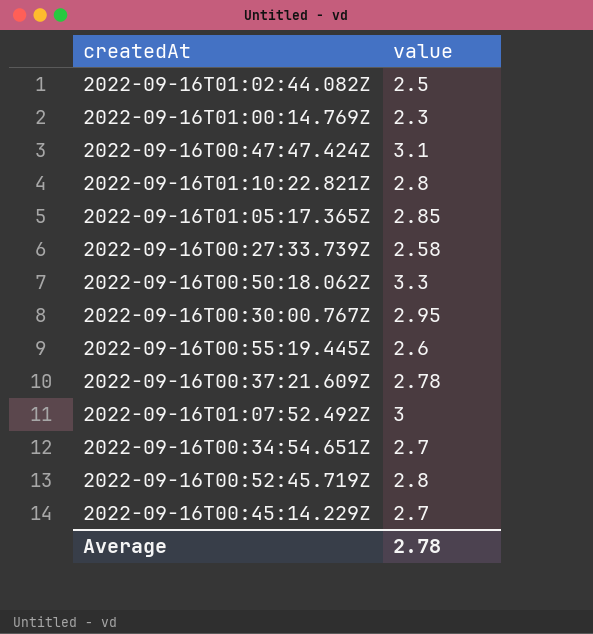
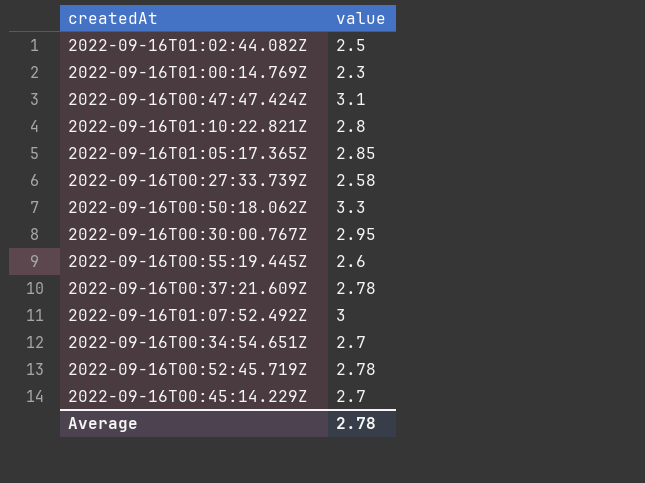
2022-09-16T00:52:45.719Z | value: 2.8 -> 2.78

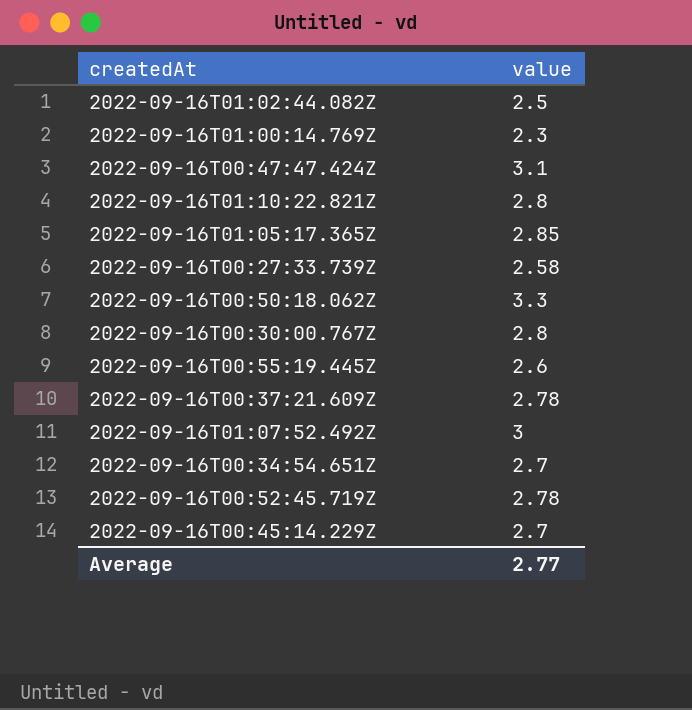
2022-09-16T00:30:00.767Z | value: 2.95 -> 2.8
Average | value: 2.78 -> 2.77

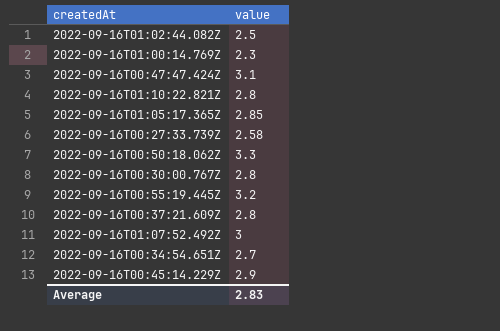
row 2022-09-16T00:52:45.719Z: 2.78 -> none
2022-09-16T00:55:19.445Z | value: 2.6 -> 3.2
2022-09-16T00:37:21.609Z | value: 2.78 -> 2.8
2022-09-16T00:45:14.229Z | value: 2.7 -> 2.9
Average | value: 2.77 -> 2.83

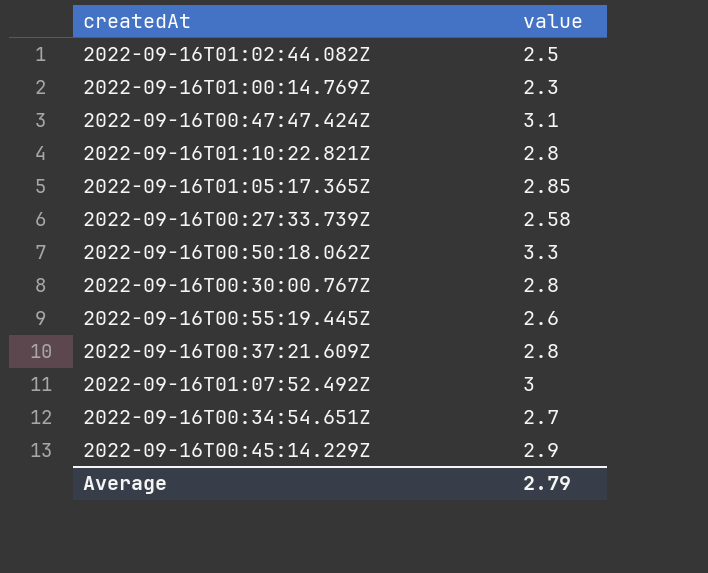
2022-09-16T00:55:19.445Z | value: 3.2 -> 2.6
Average | value: 2.83 -> 2.79

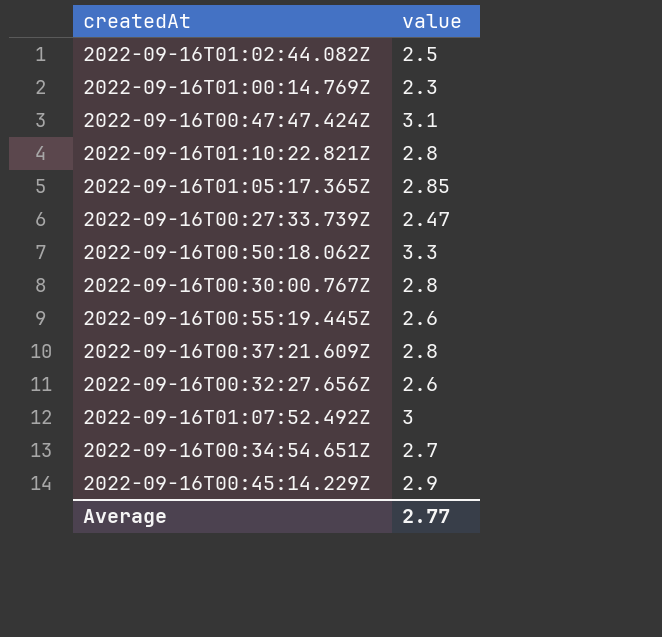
2022-09-16T00:27:33.739Z | value: 2.58 -> 2.47
row 2022-09-16T00:32:27.656Z: none -> 2.6
Average | value: 2.79 -> 2.77

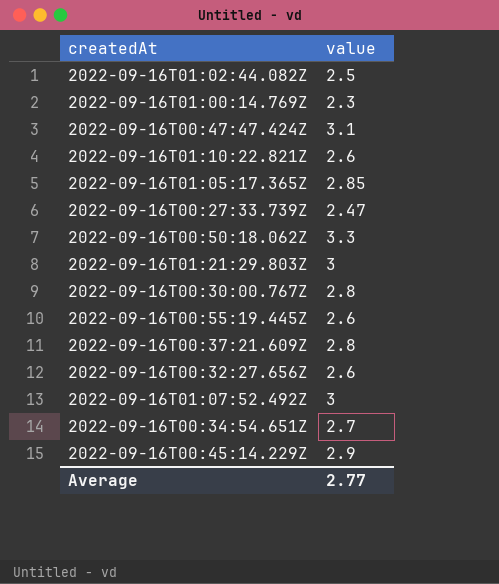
2022-09-16T01:10:22.821Z | value: 2.8 -> 2.6
row 2022-09-16T01:21:29.803Z: none -> 3

